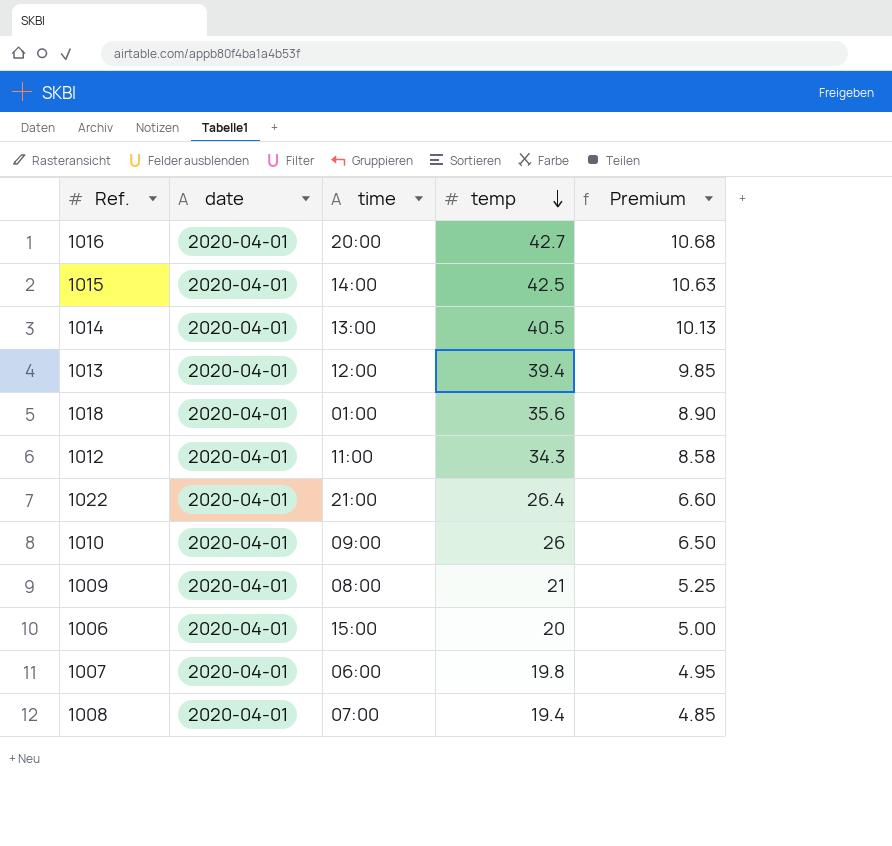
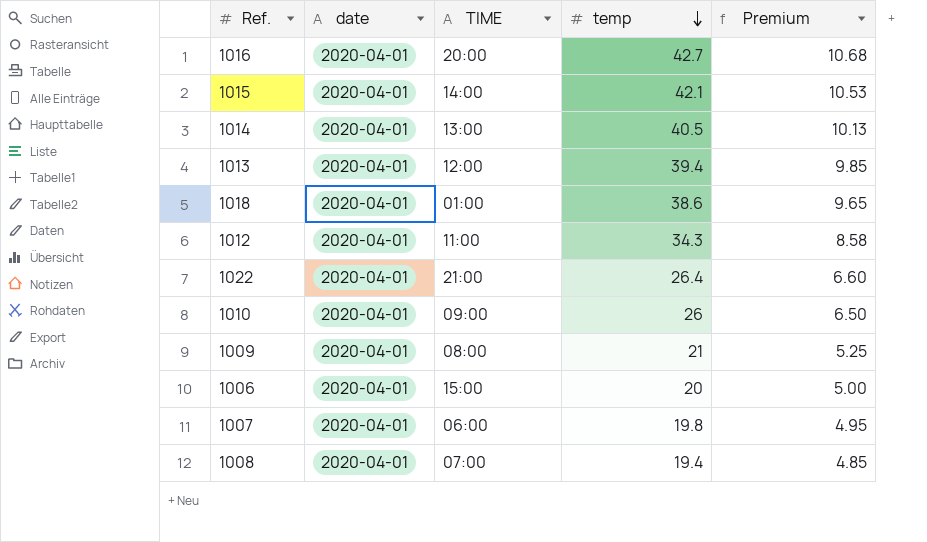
column name: time -> TIME
1015 | temp: 42.5 -> 42.1
1015 | Premium: 10.63 -> 10.53
1018 | temp: 35.6 -> 38.6
1018 | Premium: 8.90 -> 9.65

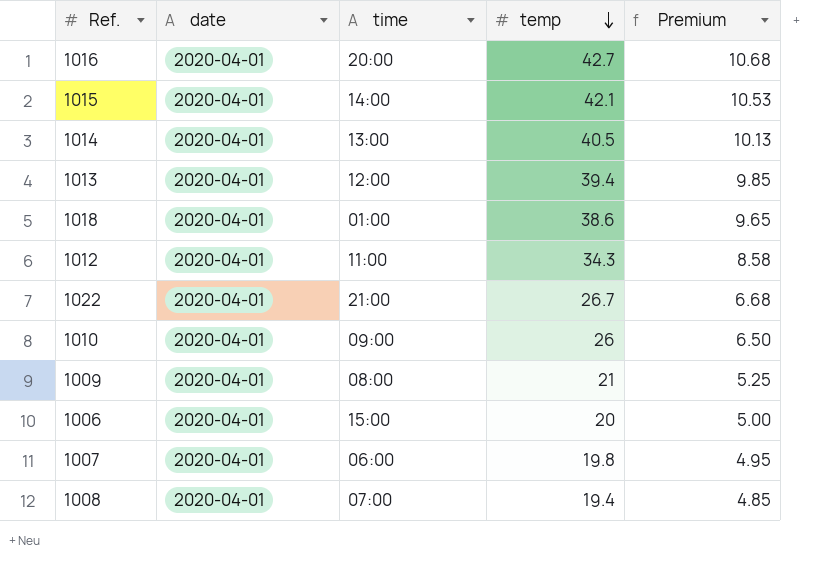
column name: TIME -> time
1022 | temp: 26.4 -> 26.7
1022 | Premium: 6.60 -> 6.68

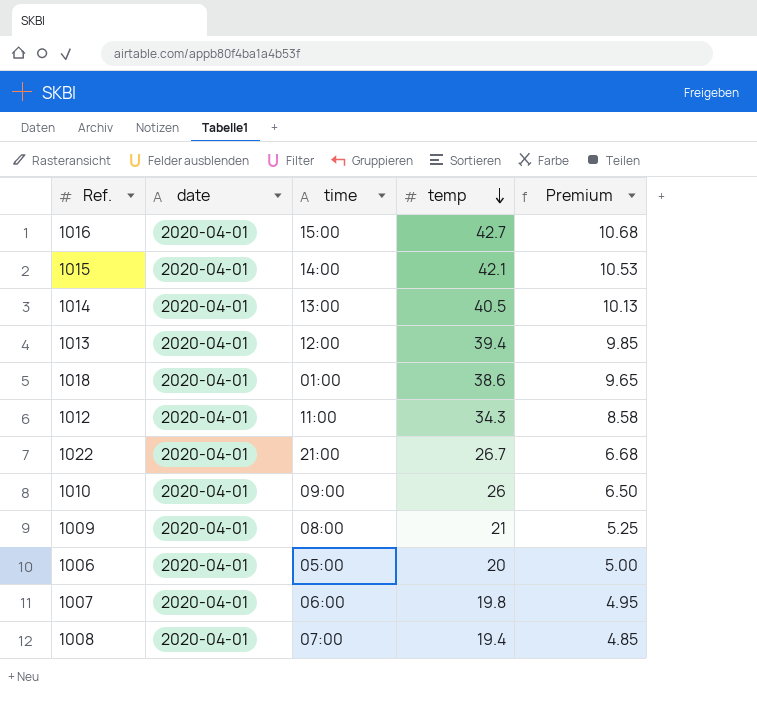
1016 | time: 20:00 -> 15:00
1006 | time: 15:00 -> 05:00

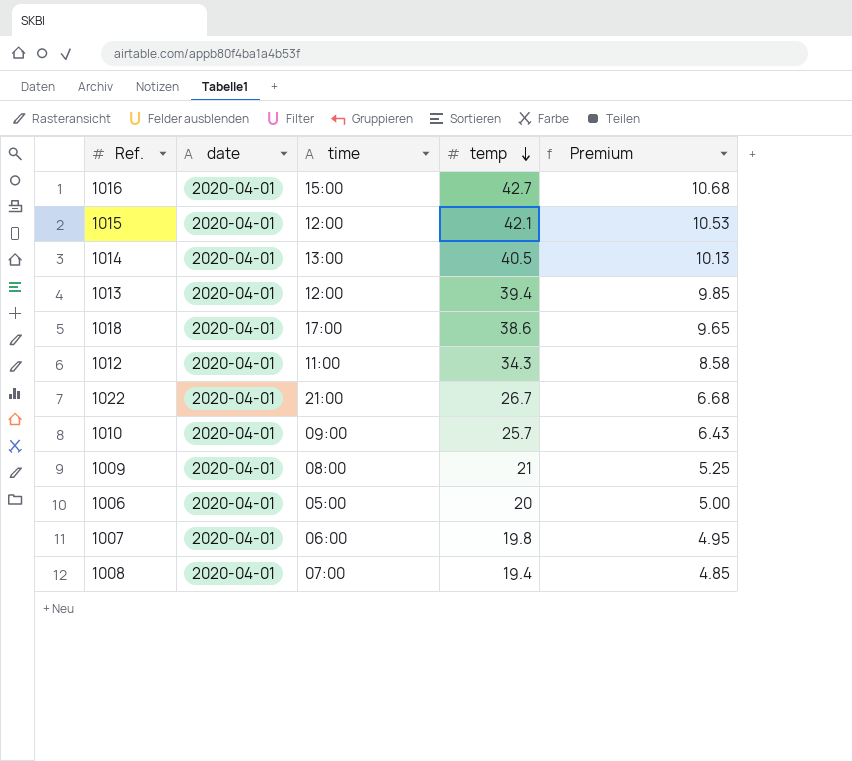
1015 | time: 14:00 -> 12:00
1018 | time: 01:00 -> 17:00
1010 | temp: 26 -> 25.7
1010 | Premium: 6.50 -> 6.43

